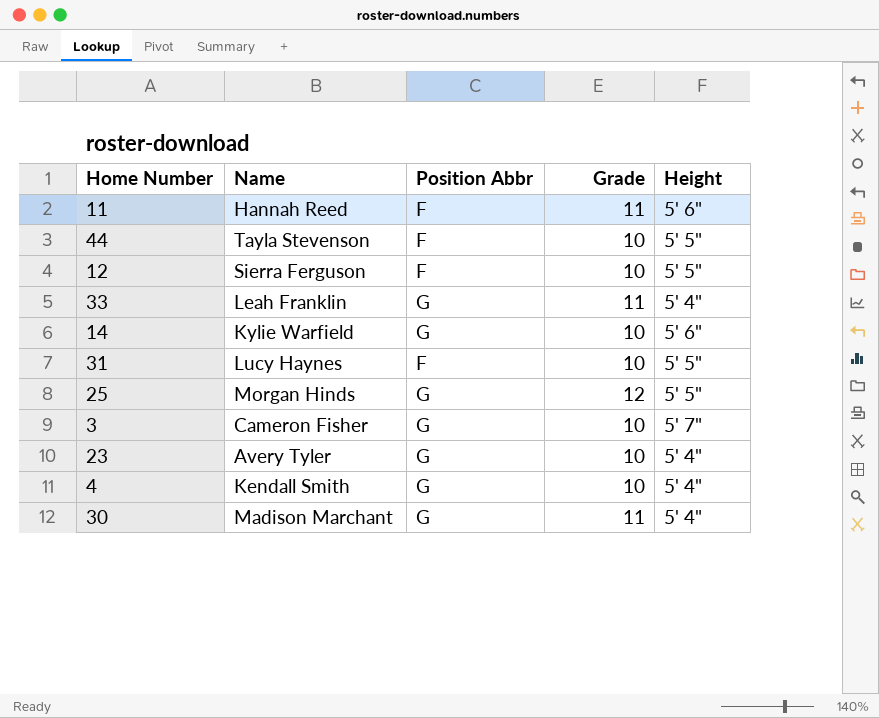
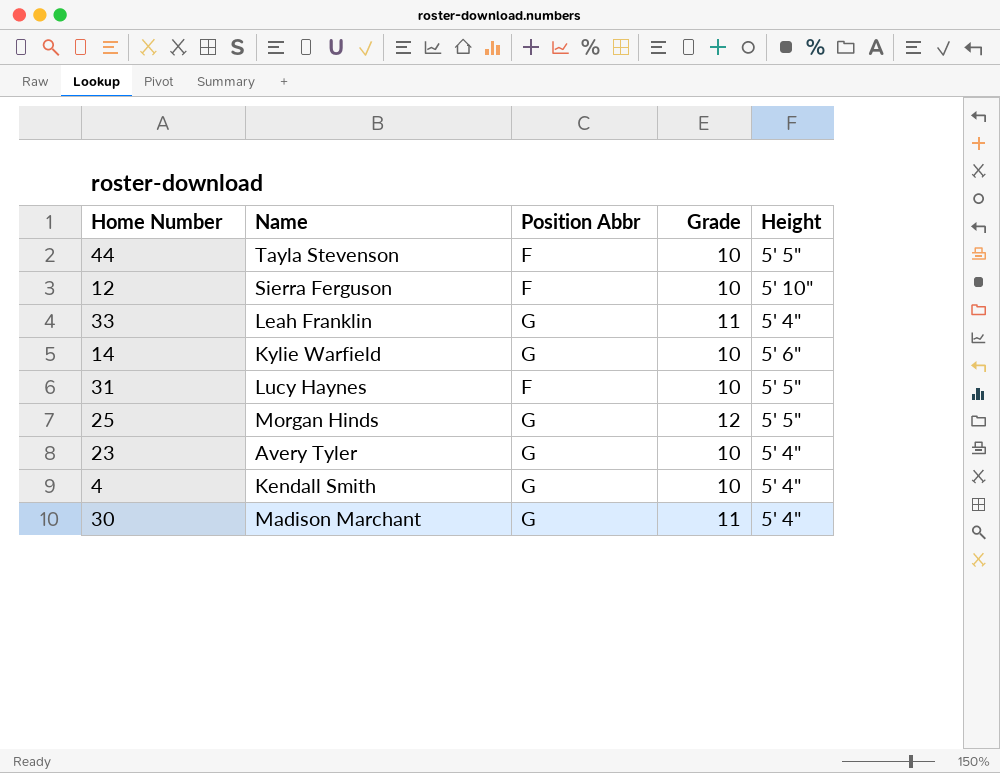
row 11: Hannah Reed | F | 11 | 5' 6" -> none
row 3: Cameron Fisher | G | 10 | 5' 7" -> none
12 | Height: 5' 5" -> 5' 10"

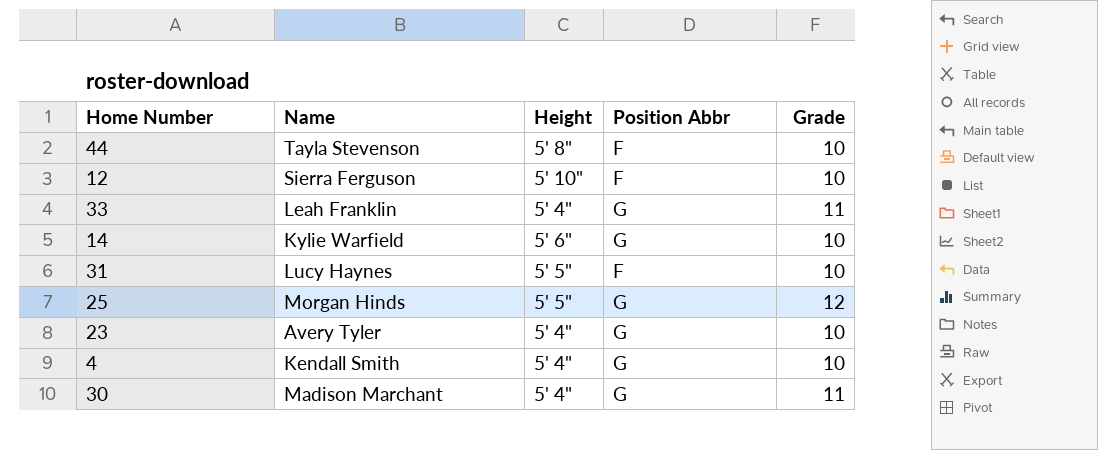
column Height | position: 5 -> 3
44 | Height: 5' 5" -> 5' 8"

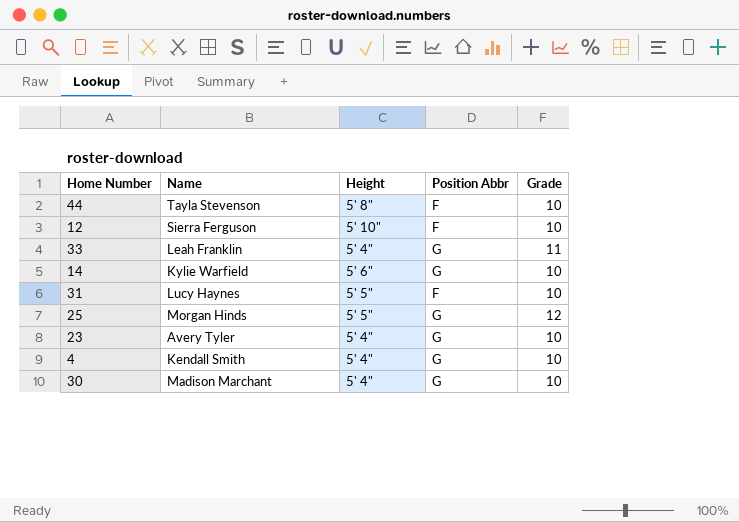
30 | Grade: 11 -> 10

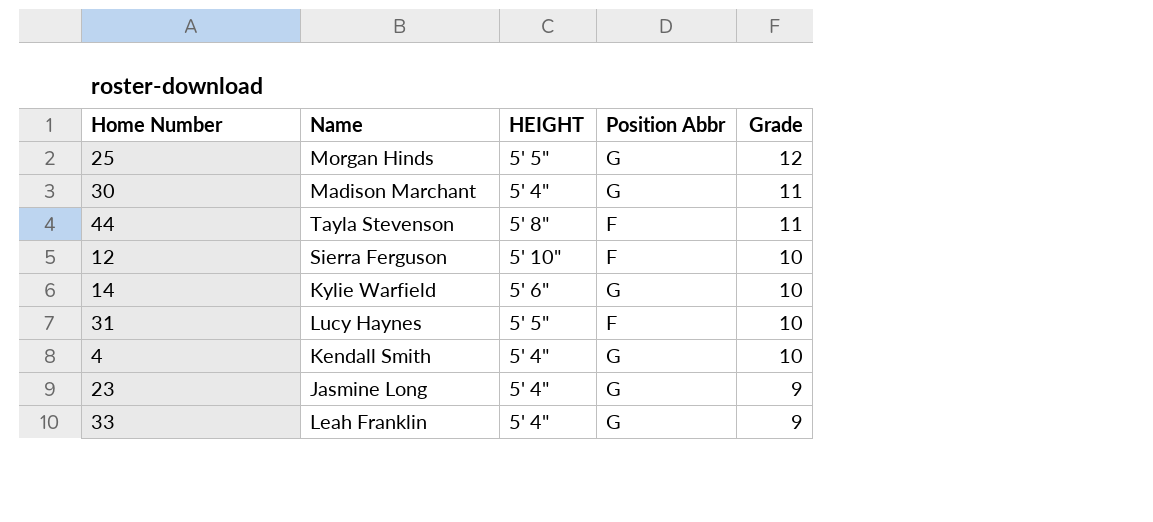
row order: none -> Grade descending
column name: Height -> HEIGHT
30 | Grade: 10 -> 11
44 | Grade: 10 -> 11
23 | Name: Avery Tyler -> Jasmine Long
23 | Grade: 10 -> 9
33 | Grade: 11 -> 9

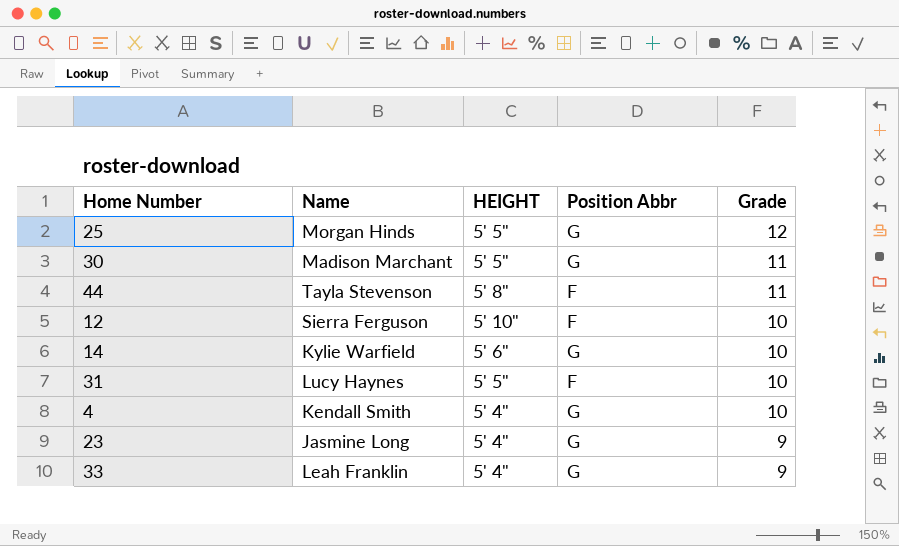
30 | HEIGHT: 5' 4" -> 5' 5"

